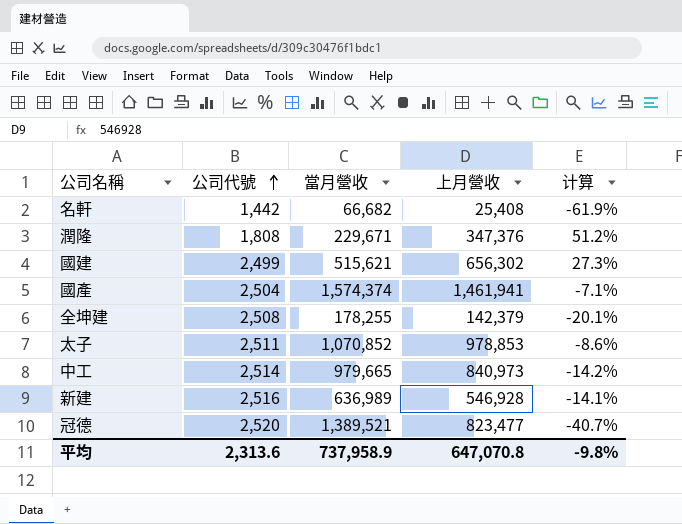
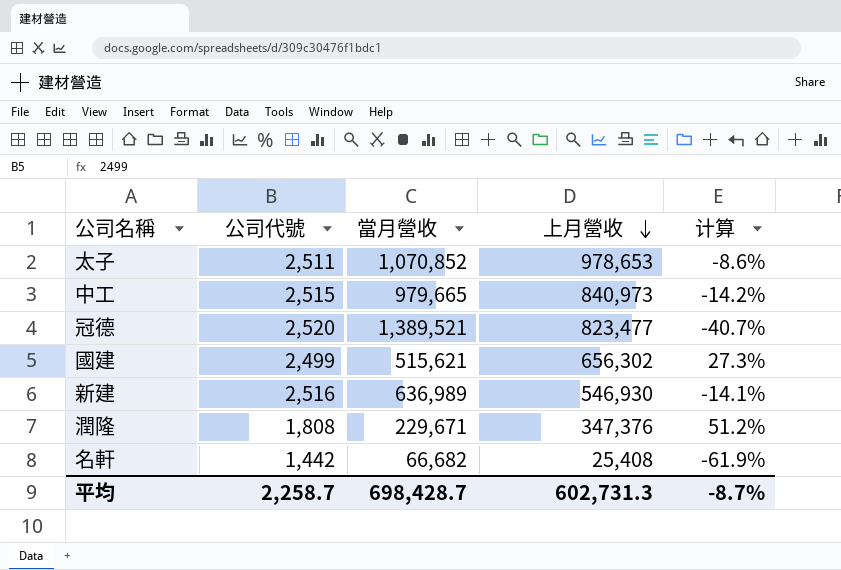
row order: 公司代號 ascending -> 上月營收 descending
row 國產: 2,504 | 1,574,374 | 1,461,941 | -7.1% -> none
row 全坤建: 2,508 | 178,255 | 142,379 | -20.1% -> none
太子 | 上月營收: 978,853 -> 978,653
中工 | 公司代號: 2,514 -> 2,515
新建 | 上月營收: 546,928 -> 546,930
平均 | 公司代號: 2,313.6 -> 2,258.7
平均 | 當月營收: 737,958.9 -> 698,428.7
平均 | 上月營收: 647,070.8 -> 602,731.3
平均 | 计算: -9.8% -> -8.7%

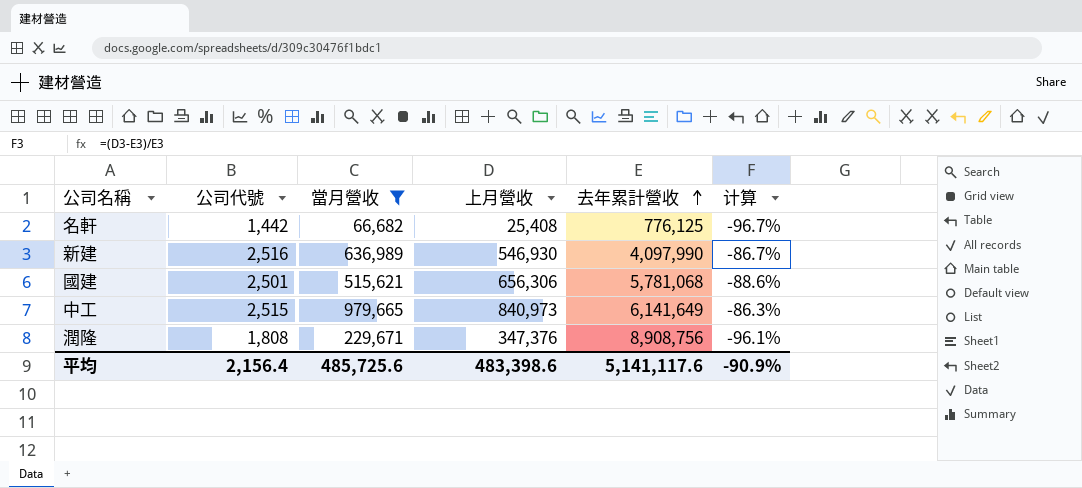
filter: none -> 當月營收 <= 979,665
row order: 上月營收 descending -> 去年累計營收 ascending
column 去年累計營收 | position: none -> 5
column 计算 | formula: ([上月營收] - [當月營收]) / [當月營收] -> ([上月營收] - [去年累計營收]) / [去年累計營收]
國建 | 公司代號: 2,499 -> 2,501
國建 | 上月營收: 656,302 -> 656,306
平均 | 公司代號: 2,258.7 -> 2,156.4
平均 | 當月營收: 698,428.7 -> 485,725.6
平均 | 上月營收: 602,731.3 -> 483,398.6
平均 | 计算: -8.7% -> -90.9%

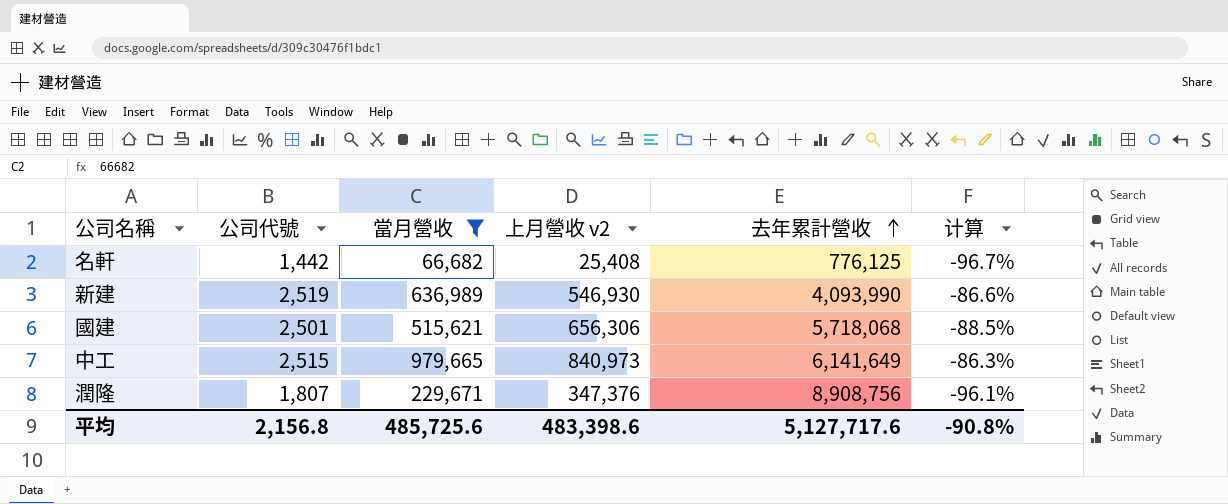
column name: 上月營收 -> 上月營收 v2
新建 | 公司代號: 2,516 -> 2,519
新建 | 去年累計營收: 4,097,990 -> 4,093,990
新建 | 计算: -86.7% -> -86.6%
國建 | 去年累計營收: 5,781,068 -> 5,718,068
國建 | 计算: -88.6% -> -88.5%
潤隆 | 公司代號: 1,808 -> 1,807
平均 | 公司代號: 2,156.4 -> 2,156.8
平均 | 去年累計營收: 5,141,117.6 -> 5,127,717.6
平均 | 计算: -90.9% -> -90.8%

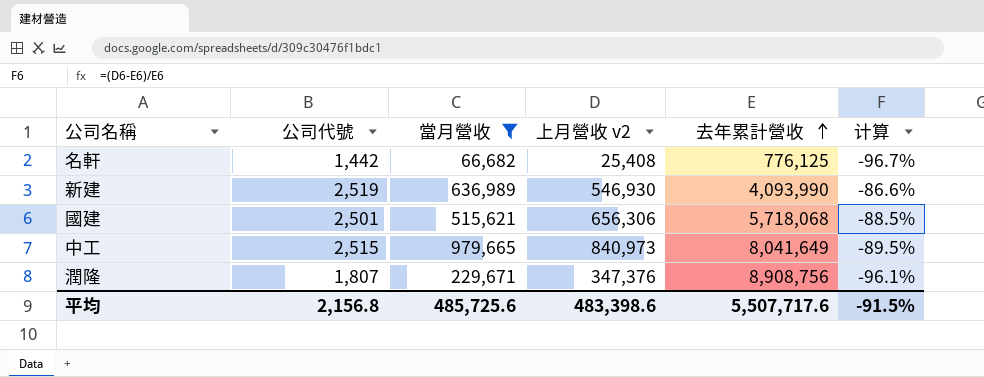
中工 | 去年累計營收: 6,141,649 -> 8,041,649
中工 | 计算: -86.3% -> -89.5%
平均 | 去年累計營收: 5,127,717.6 -> 5,507,717.6
平均 | 计算: -90.8% -> -91.5%

